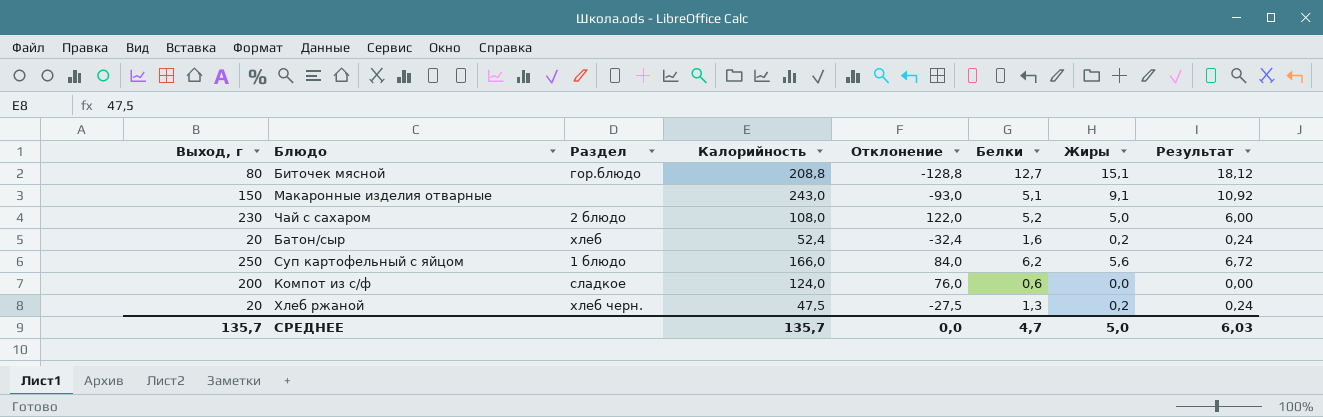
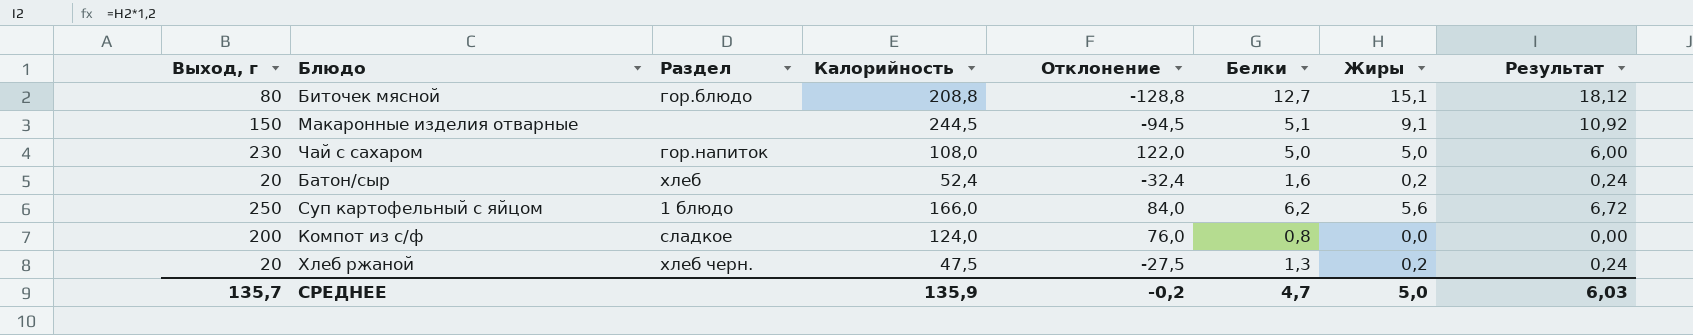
Макаронные изделия отварные | Калорийность: 243,0 -> 244,5
Макаронные изделия отварные | Отклонение: -93,0 -> -94,5
Чай с сахаром | Раздел: 2 блюдо -> гор.напиток
Чай с сахаром | Белки: 5,2 -> 5,0
Компот из с/ф | Белки: 0,6 -> 0,8
СРЕДНЕЕ | Калорийность: 135,7 -> 135,9
СРЕДНЕЕ | Отклонение: 0,0 -> -0,2

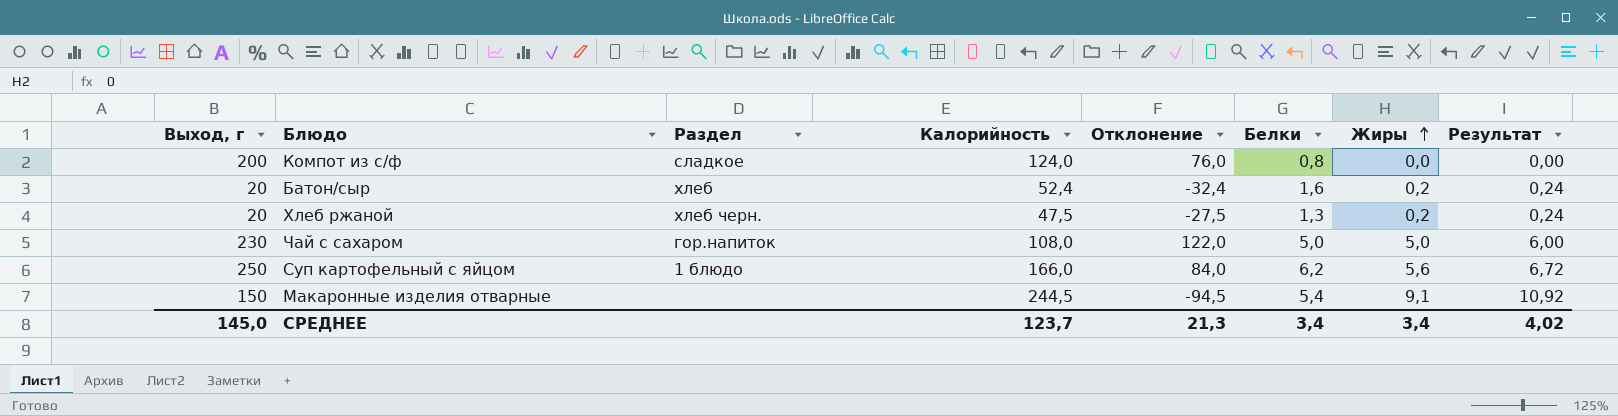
row order: none -> Жиры ascending
row Биточек мясной: 80 | гор.блюдо | 208,8 | -128,8 | 12,7 | 15,1 | 18,12 -> none
Макаронные изделия отварные | Белки: 5,1 -> 5,4
СРЕДНЕЕ | Выход, г: 135,7 -> 145,0
СРЕДНЕЕ | Калорийность: 135,9 -> 123,7
СРЕДНЕЕ | Отклонение: -0,2 -> 21,3
СРЕДНЕЕ | Белки: 4,7 -> 3,4
СРЕДНЕЕ | Жиры: 5,0 -> 3,4
СРЕДНЕЕ | Результат: 6,03 -> 4,02

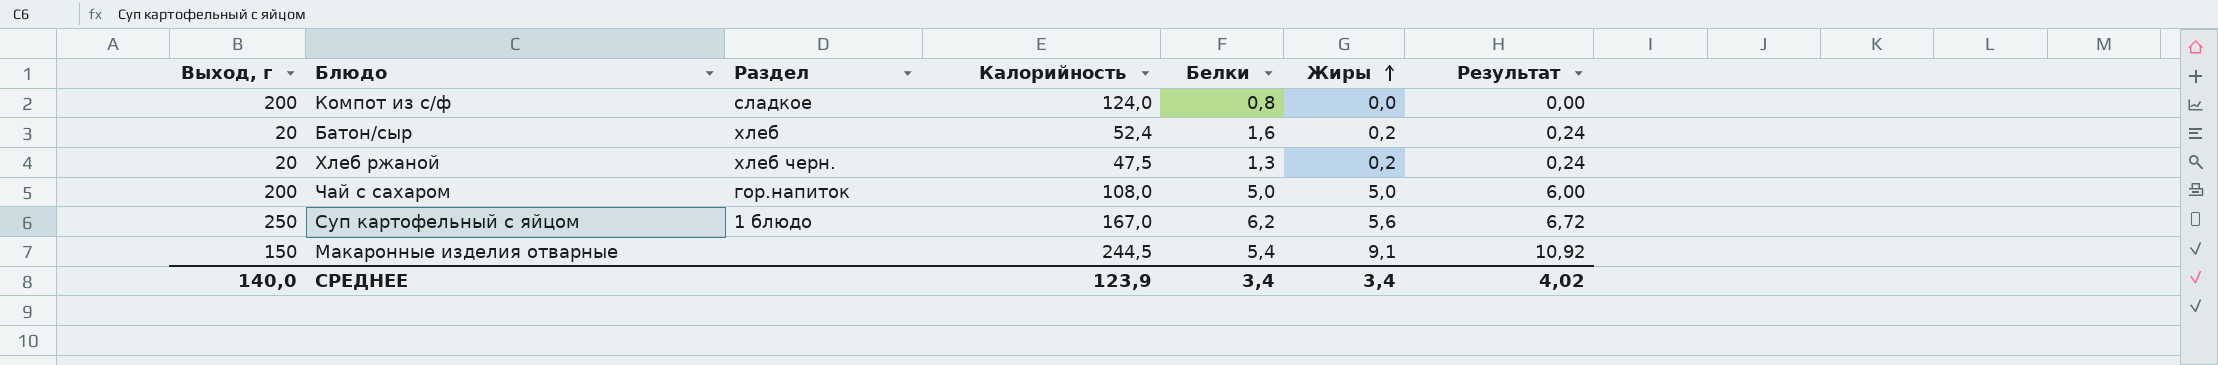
column Отклонение | formula: [Выход, г] - [Калорийность] -> none
Чай с сахаром | Выход, г: 230 -> 200
Суп картофельный с яйцом | Калорийность: 166,0 -> 167,0
СРЕДНЕЕ | Выход, г: 145,0 -> 140,0
СРЕДНЕЕ | Калорийность: 123,7 -> 123,9

